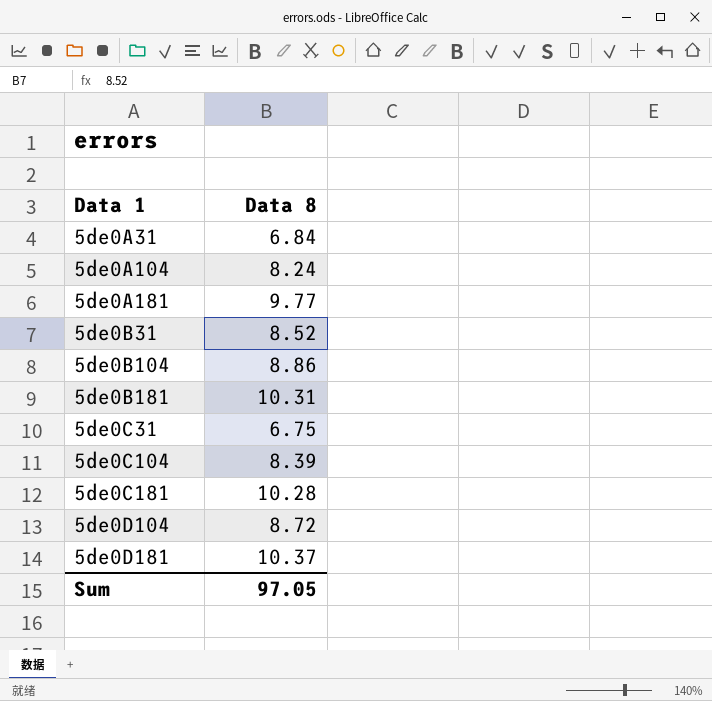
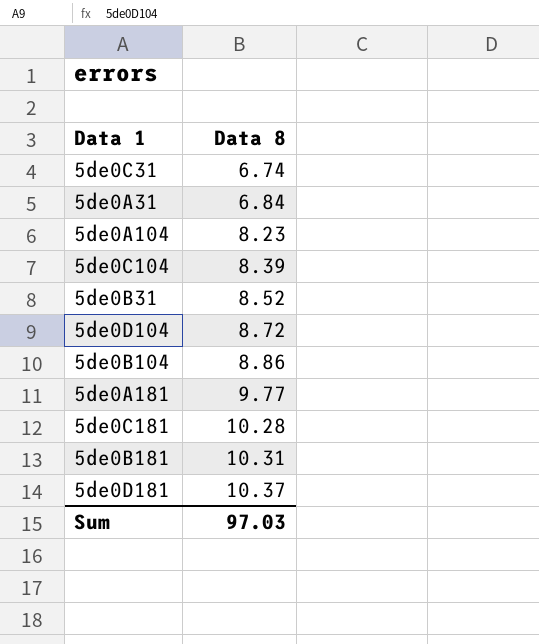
row order: Data 1 ascending -> Data 8 ascending
5de0C31 | Data 8: 6.75 -> 6.74
5de0A104 | Data 8: 8.24 -> 8.23
Sum | Data 8: 97.05 -> 97.03

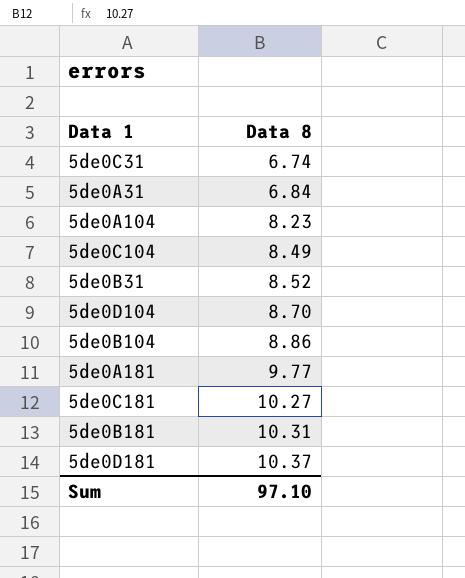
5de0C104 | Data 8: 8.39 -> 8.49
5de0D104 | Data 8: 8.72 -> 8.70
5de0C181 | Data 8: 10.28 -> 10.27
Sum | Data 8: 97.03 -> 97.10

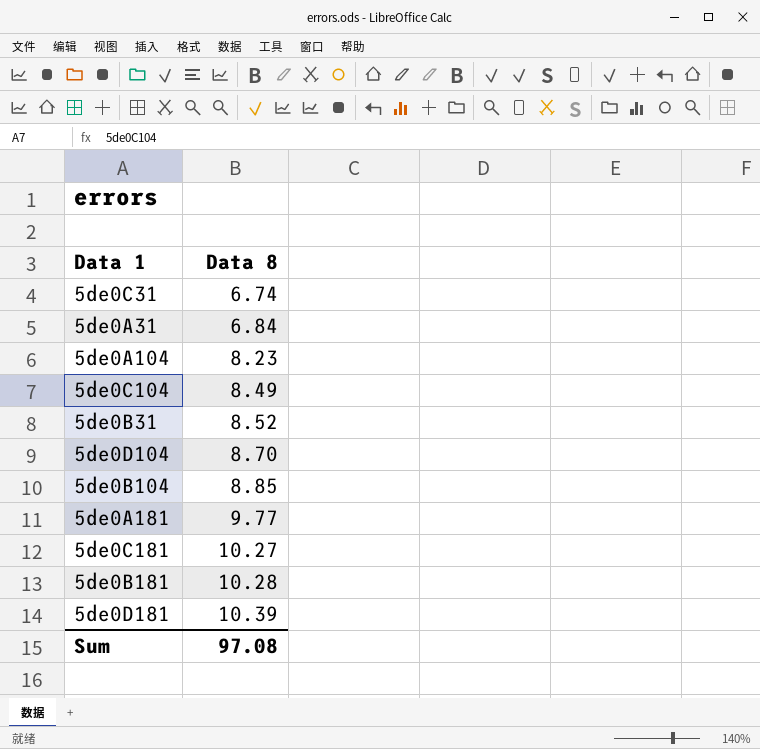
5de0B104 | Data 8: 8.86 -> 8.85
5de0B181 | Data 8: 10.31 -> 10.28
5de0D181 | Data 8: 10.37 -> 10.39
Sum | Data 8: 97.10 -> 97.08

